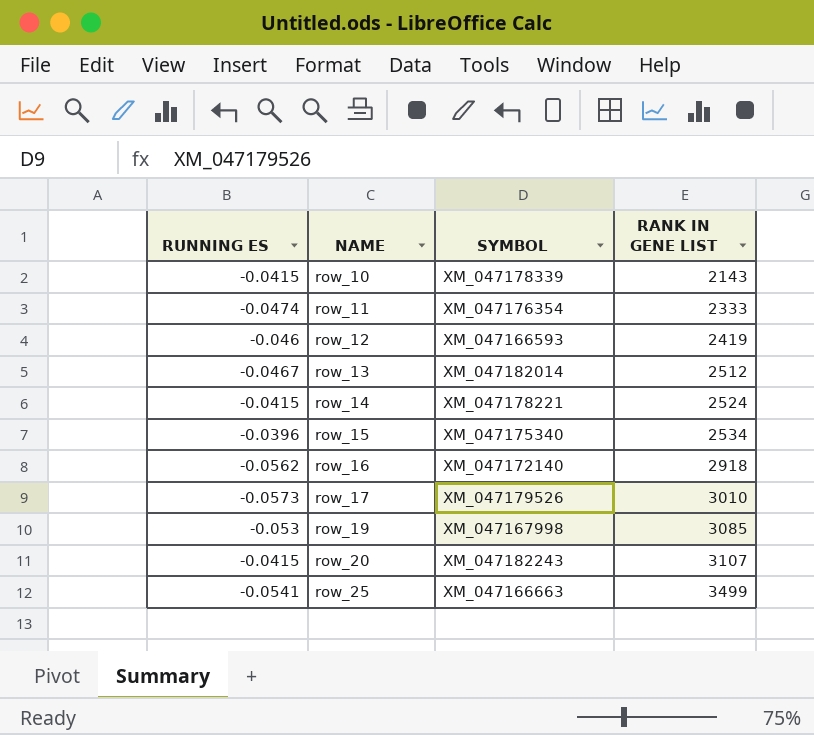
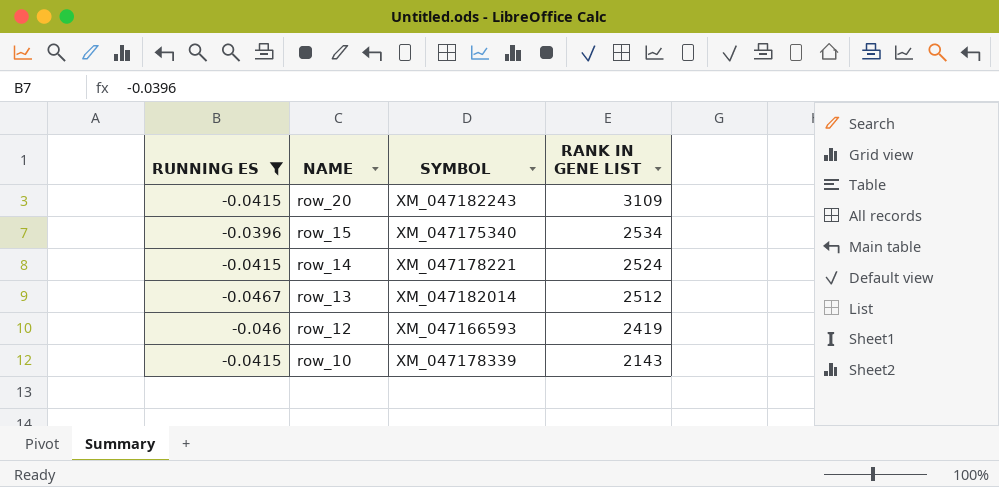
filter: none -> RUNNING ES >= -0.0467
row order: NAME ascending -> NAME descending
row_20 | RANK IN GENE LIST: 3107 -> 3109

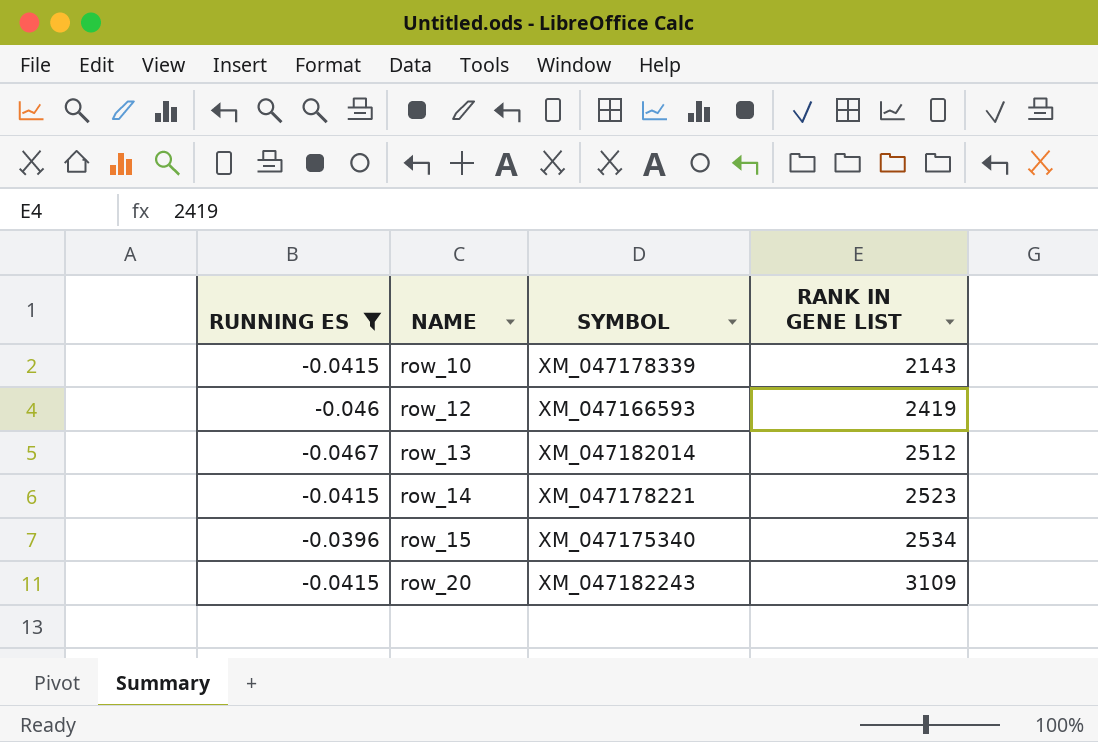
row order: NAME descending -> NAME ascending
row_14 | RANK IN GENE LIST: 2524 -> 2523

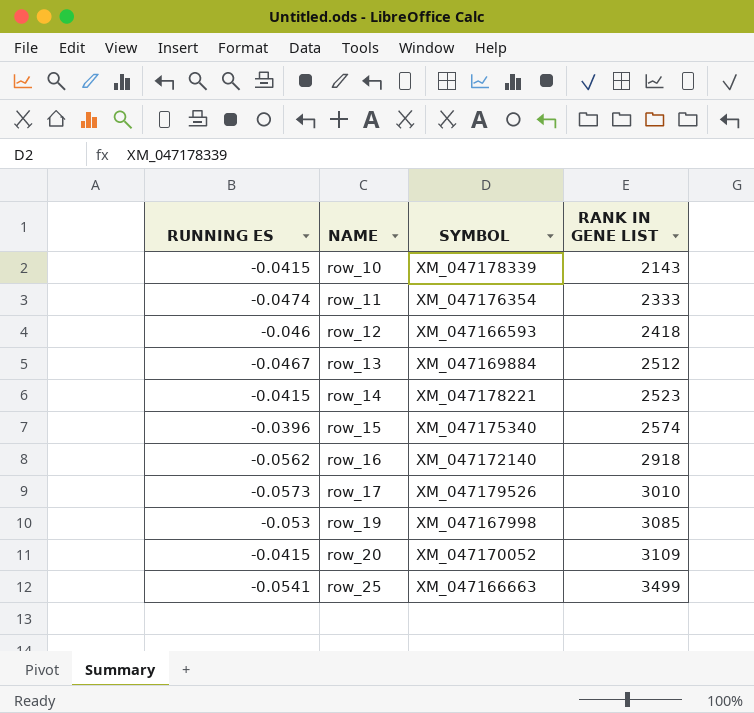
filter: RUNNING ES >= -0.0467 -> none
row_12 | RANK IN GENE LIST: 2419 -> 2418
row_13 | SYMBOL: XM_047182014 -> XM_047169884
row_15 | RANK IN GENE LIST: 2534 -> 2574
row_20 | SYMBOL: XM_047182243 -> XM_047170052

